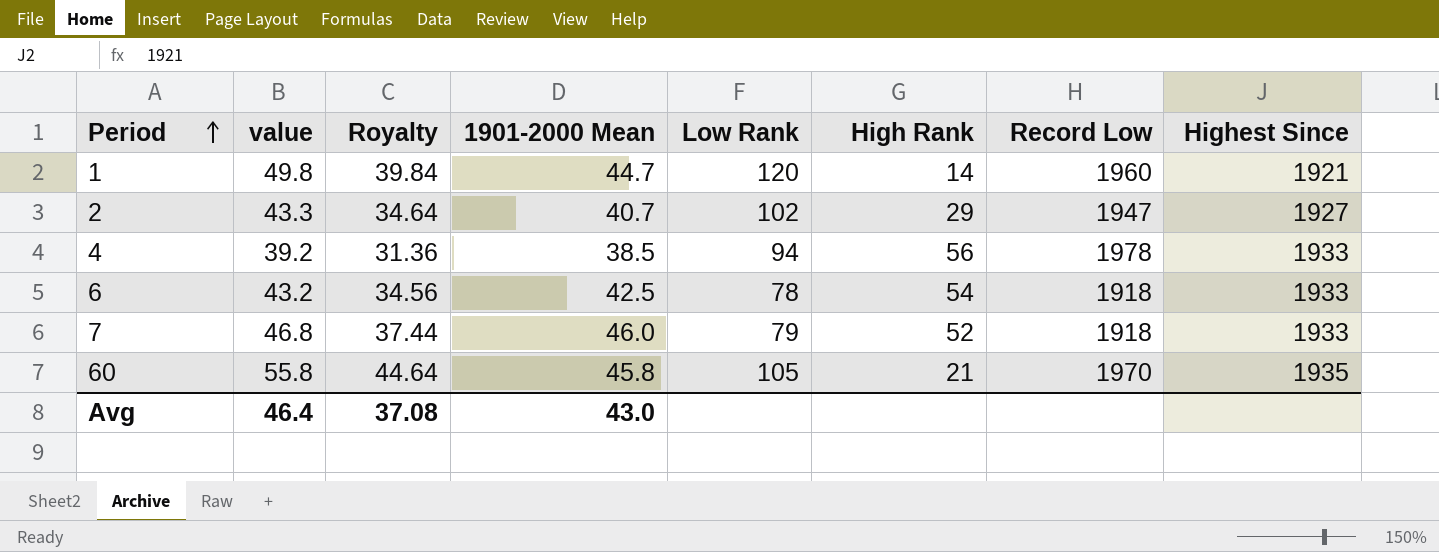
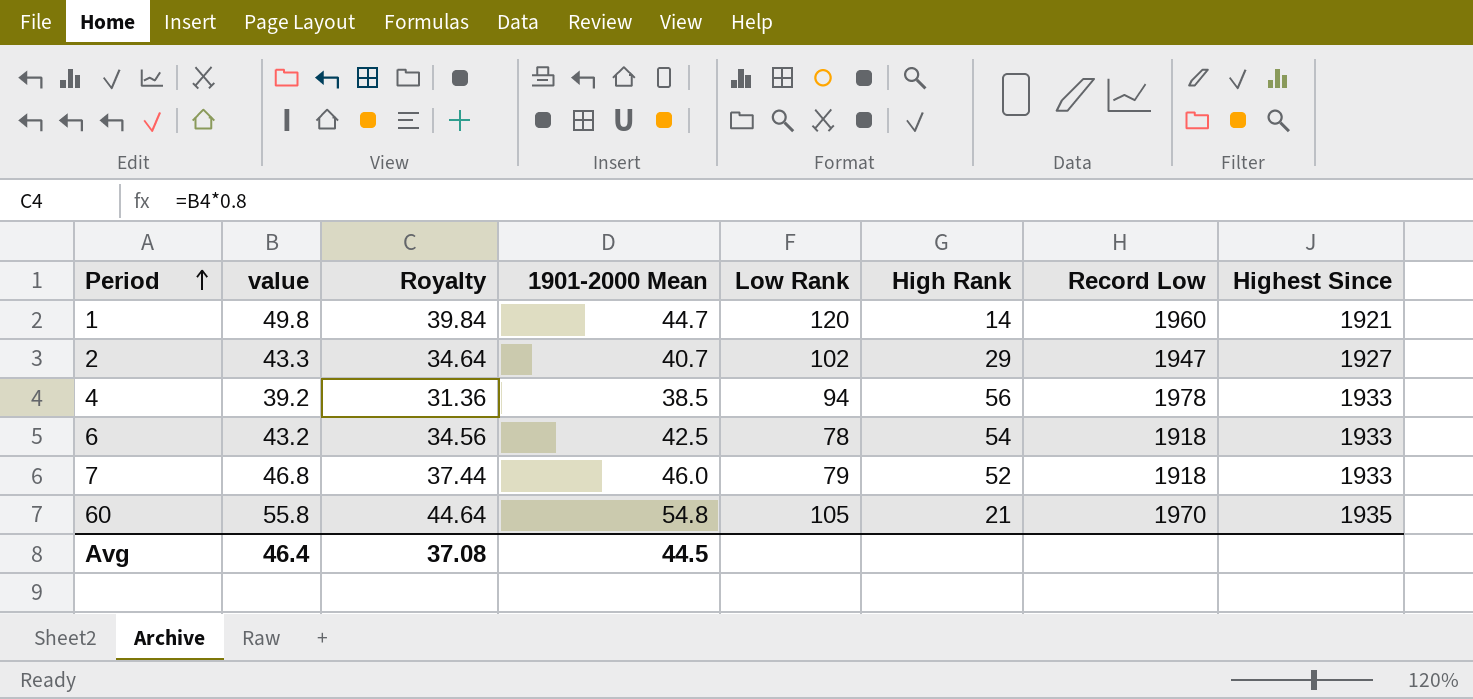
60 | 1901-2000 Mean: 45.8 -> 54.8
Avg | 1901-2000 Mean: 43.0 -> 44.5

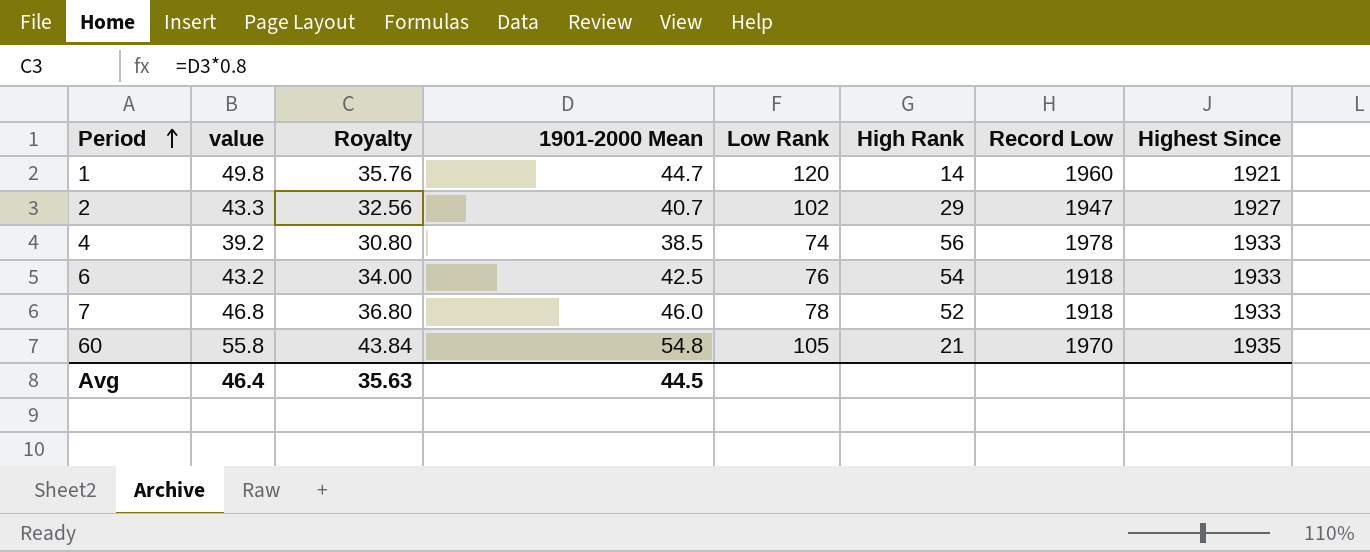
column Royalty | formula: [value] * 0.8 -> [1901-2000 Mean] * 0.8
4 | Low Rank: 94 -> 74
6 | Low Rank: 78 -> 76
7 | Low Rank: 79 -> 78
Avg | Royalty: 37.08 -> 35.63

